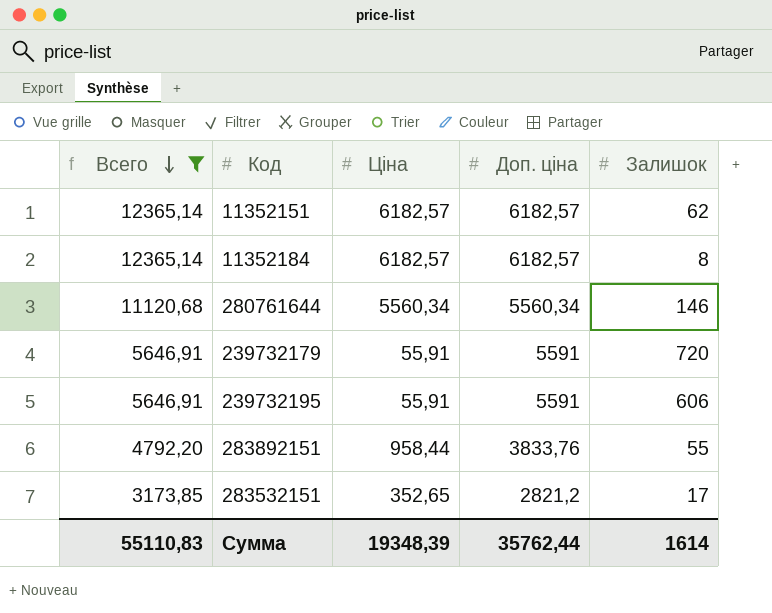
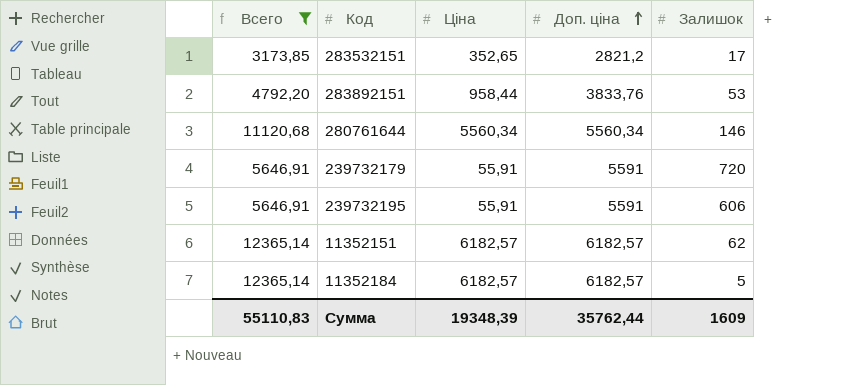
row order: Всего descending -> Доп. ціна ascending
283892151 | Залишок: 55 -> 53
11352184 | Залишок: 8 -> 5
Сумма | Залишок: 1614 -> 1609

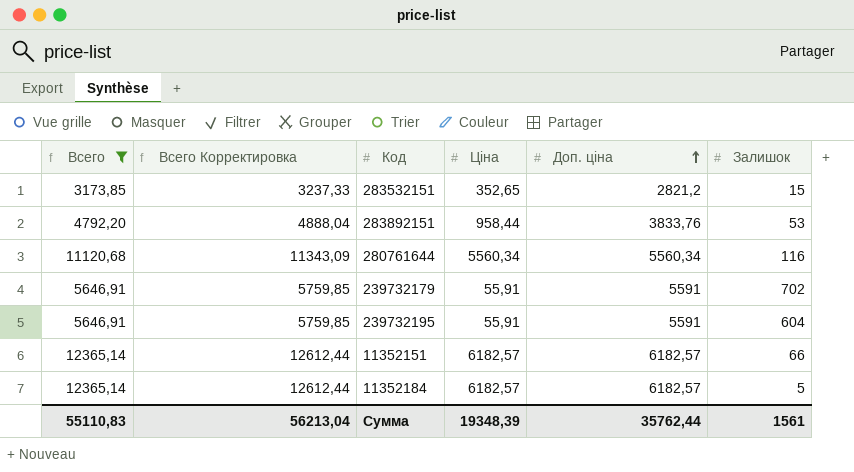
column Всего Корректировка | formula: none -> [Всего] * 1,02
283532151 | Залишок: 17 -> 15
280761644 | Залишок: 146 -> 116
239732179 | Залишок: 720 -> 702
239732195 | Залишок: 606 -> 604
11352151 | Залишок: 62 -> 66
Сумма | Залишок: 1609 -> 1561

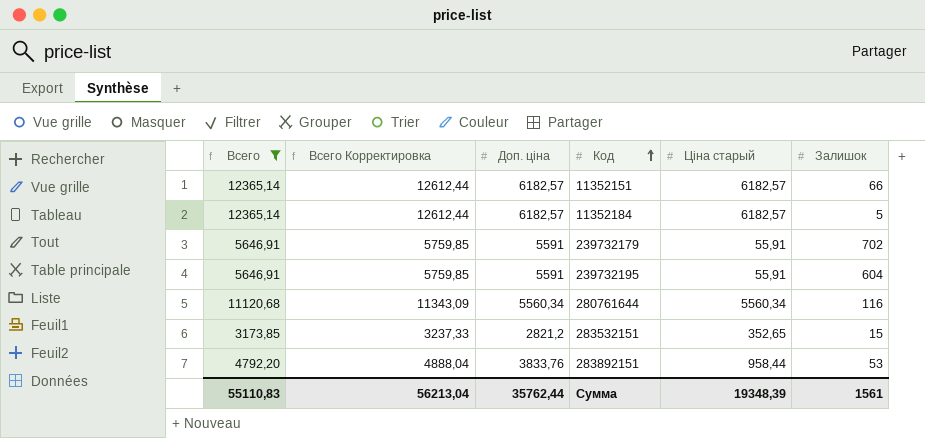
row order: Доп. ціна ascending -> Код ascending
column Доп. ціна | position: 5 -> 3
column name: Ціна -> Ціна старый

